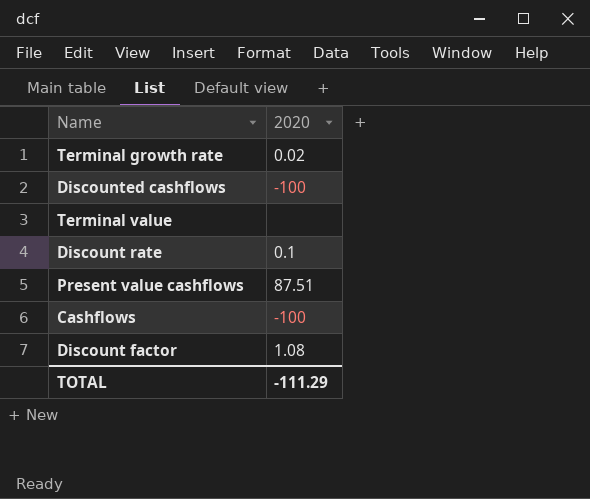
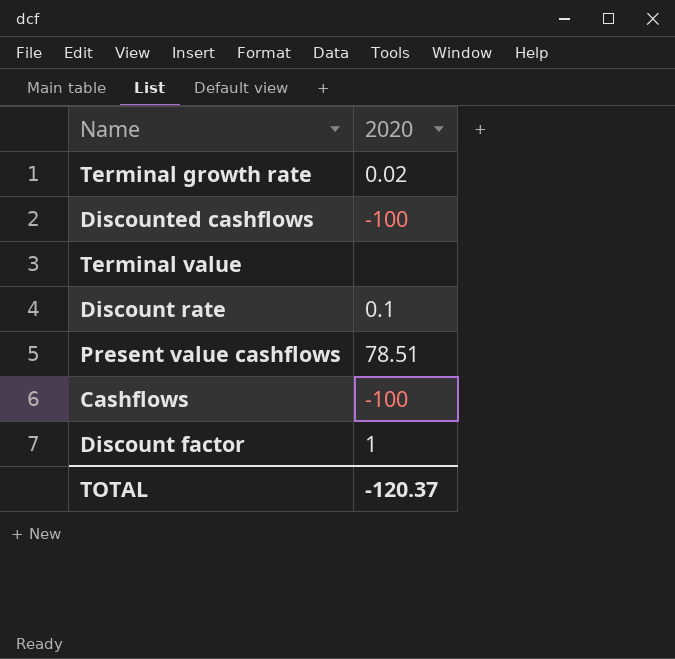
Present value cashflows | 2020: 87.51 -> 78.51
Discount factor | 2020: 1.08 -> 1
TOTAL | 2020: -111.29 -> -120.37

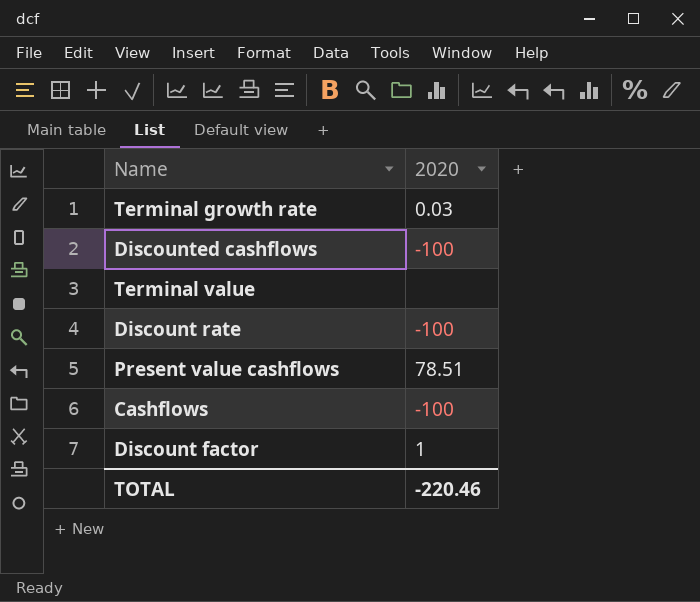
Terminal growth rate | 2020: 0.02 -> 0.03
Discount rate | 2020: 0.1 -> -100
TOTAL | 2020: -120.37 -> -220.46

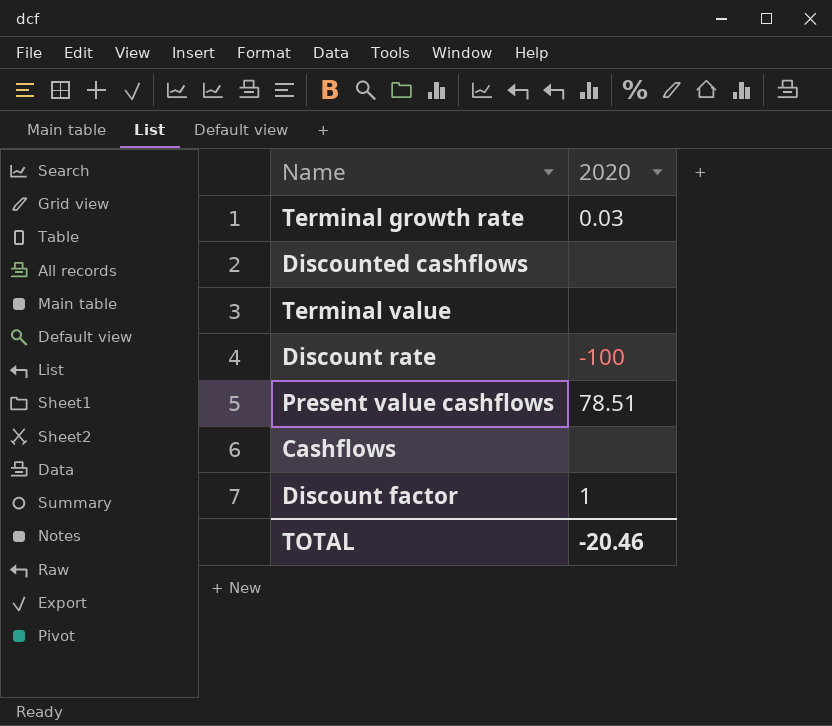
Discounted cashflows | 2020: -100 -> none
Cashflows | 2020: -100 -> none
TOTAL | 2020: -220.46 -> -20.46

